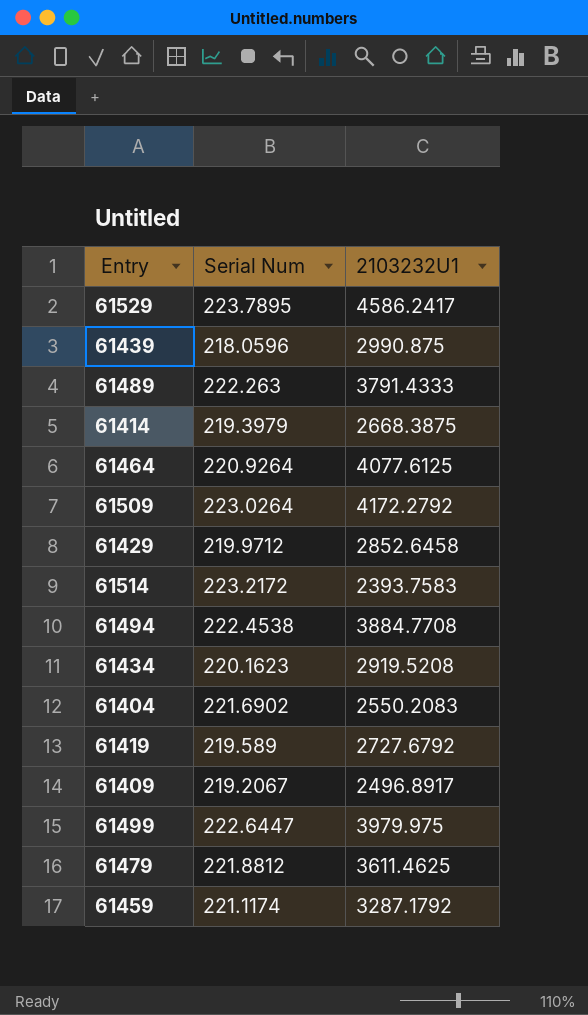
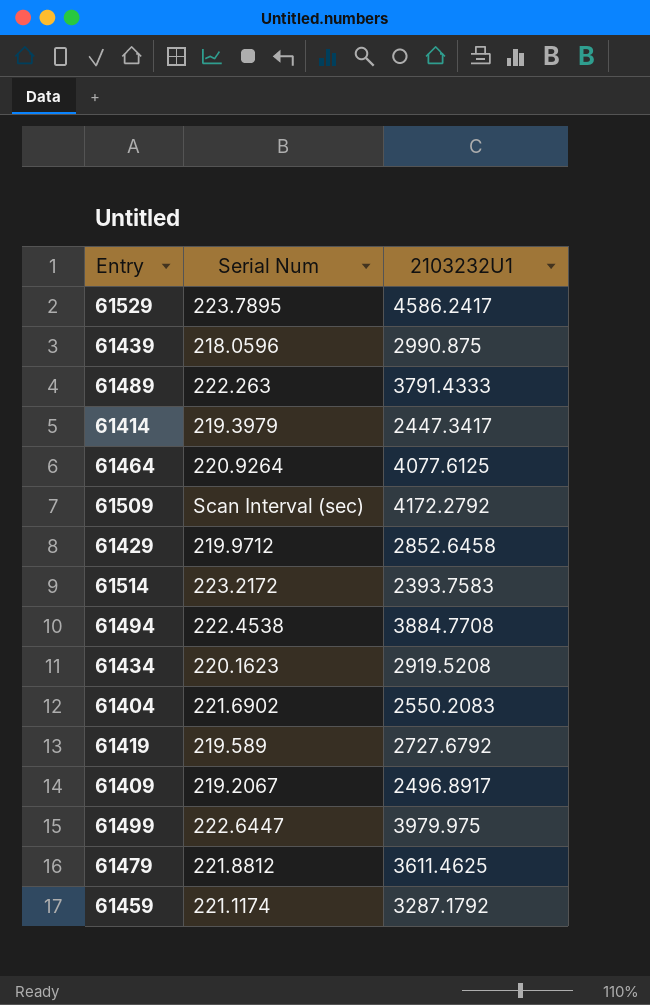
61414 | 2103232U1: 2668.3875 -> 2447.3417
61509 | Serial Num: 223.0264 -> Scan Interval (sec)

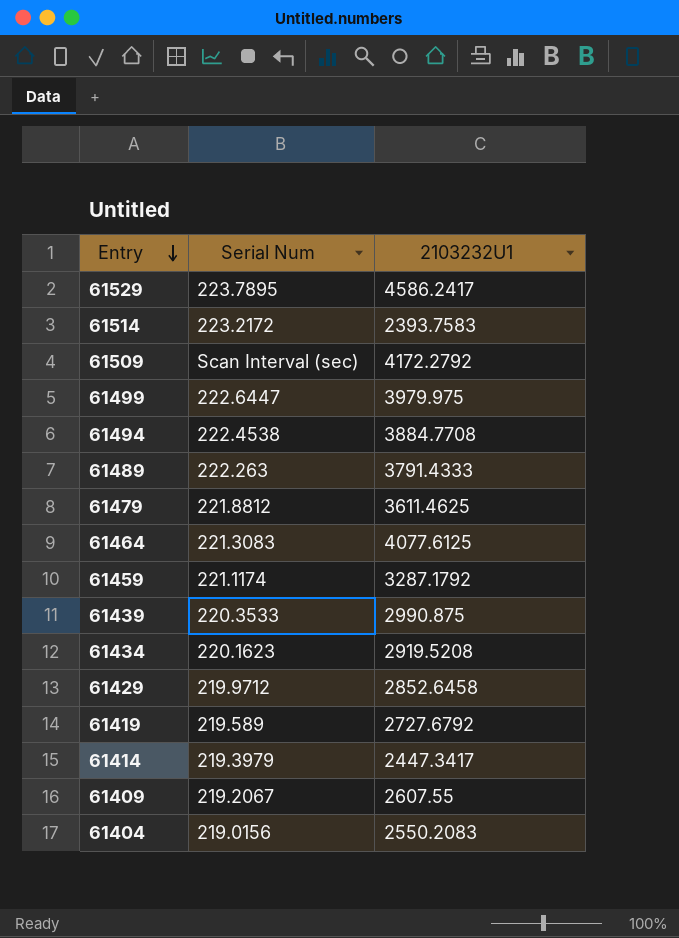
row order: none -> Entry descending
61464 | Serial Num: 220.9264 -> 221.3083
61439 | Serial Num: 218.0596 -> 220.3533
61409 | 2103232U1: 2496.8917 -> 2607.55
61404 | Serial Num: 221.6902 -> 219.0156

